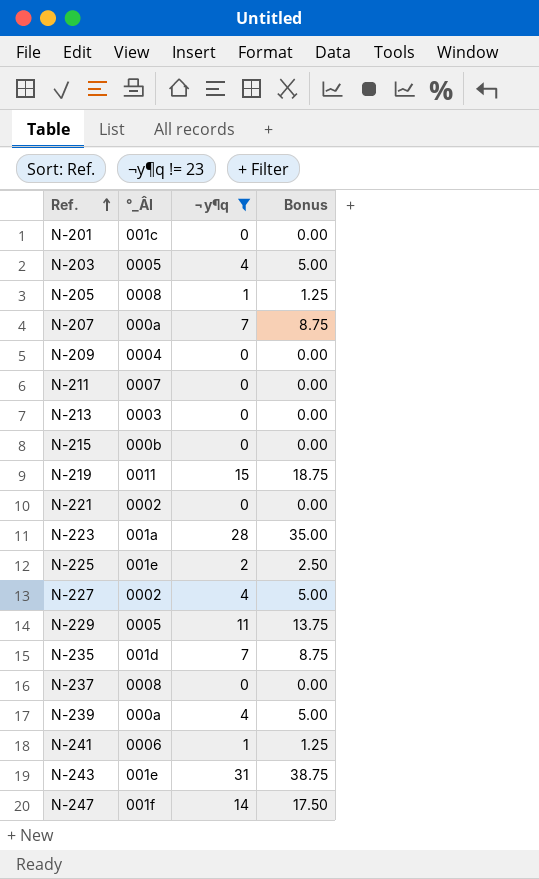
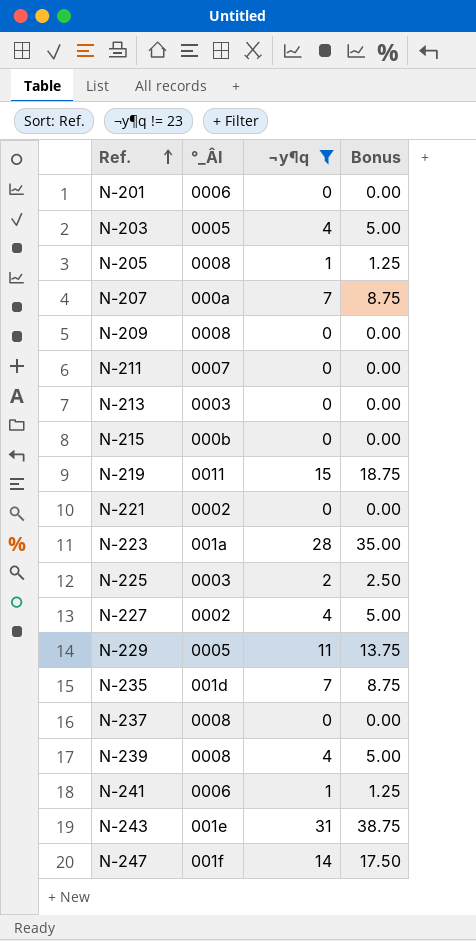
N-201 | °_ÂI: 001c -> 0006
N-209 | °_ÂI: 0004 -> 0008
N-225 | °_ÂI: 001e -> 0003
N-239 | °_ÂI: 000a -> 0008

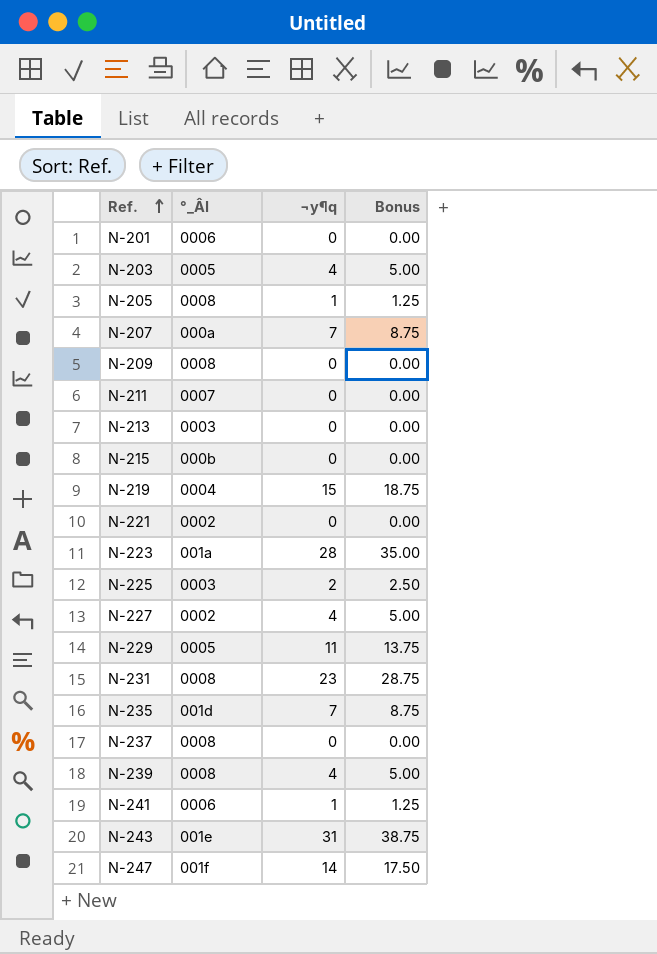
filter: ¬y¶q != 23 -> none
N-219 | °_ÂI: 0011 -> 0004

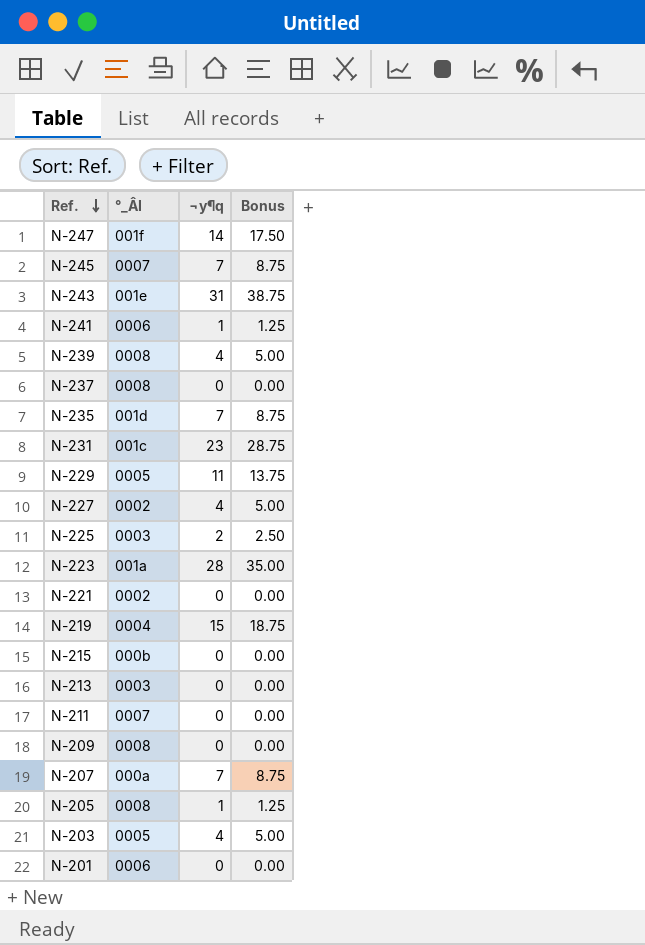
row order: Ref. ascending -> Ref. descending
row N-245: none -> 0007 | 7 | 8.75
N-231 | °_ÂI: 0008 -> 001c

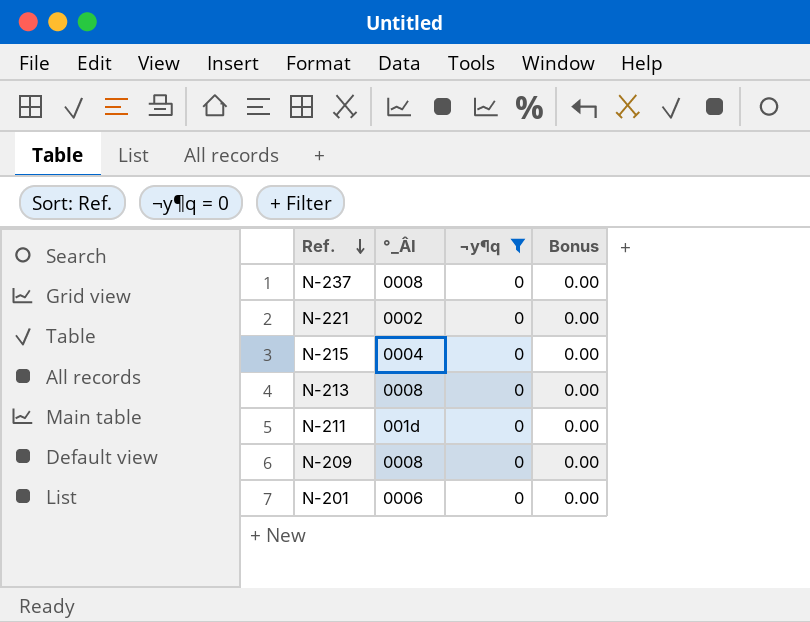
filter: none -> ¬y¶q = 0
N-215 | °_ÂI: 000b -> 0004
N-213 | °_ÂI: 0003 -> 0008
N-211 | °_ÂI: 0007 -> 001d

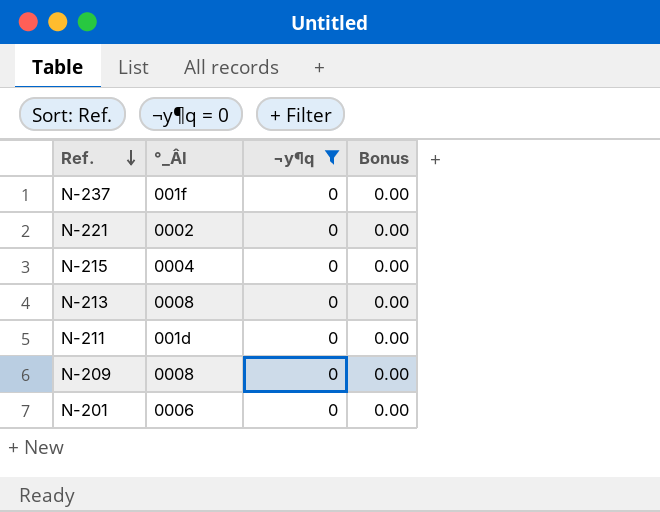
N-237 | °_ÂI: 0008 -> 001f

